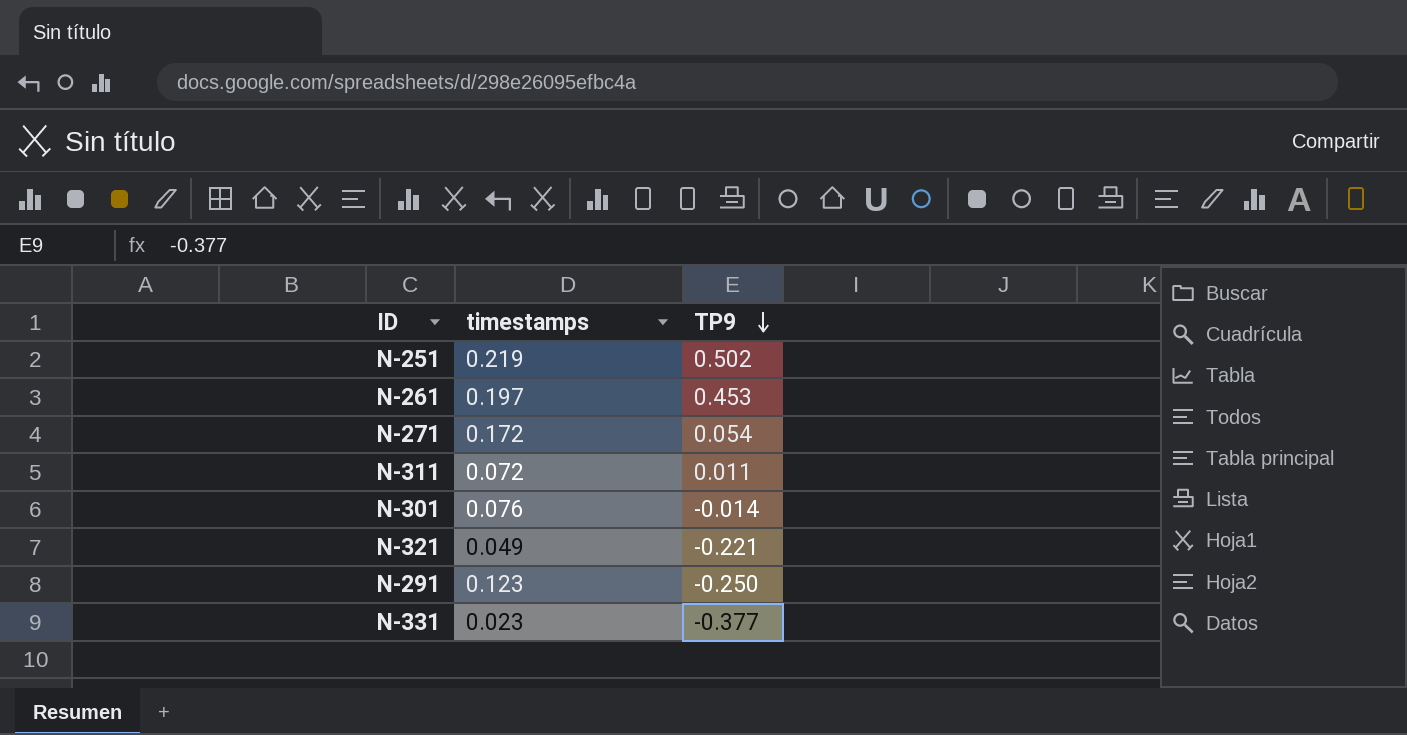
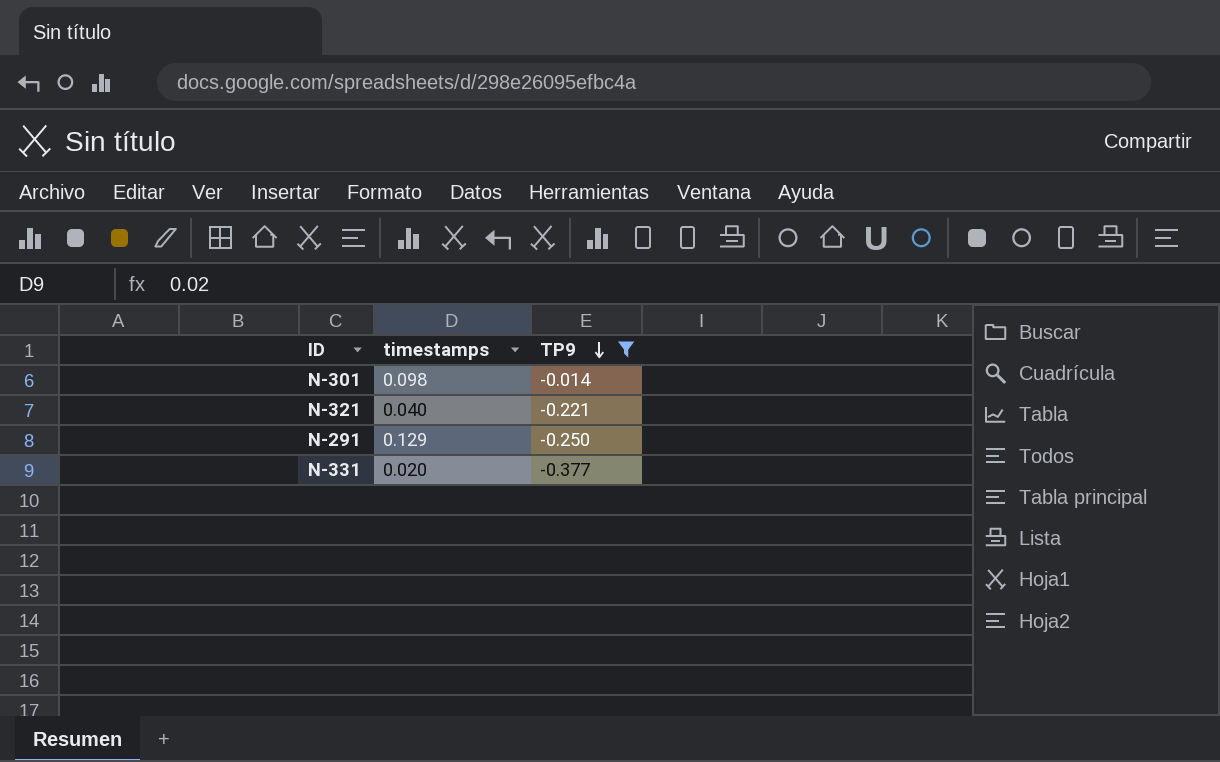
filter: none -> TP9 <= -0.014
N-301 | timestamps: 0.076 -> 0.098
N-321 | timestamps: 0.049 -> 0.040
N-291 | timestamps: 0.123 -> 0.129
N-331 | timestamps: 0.023 -> 0.020

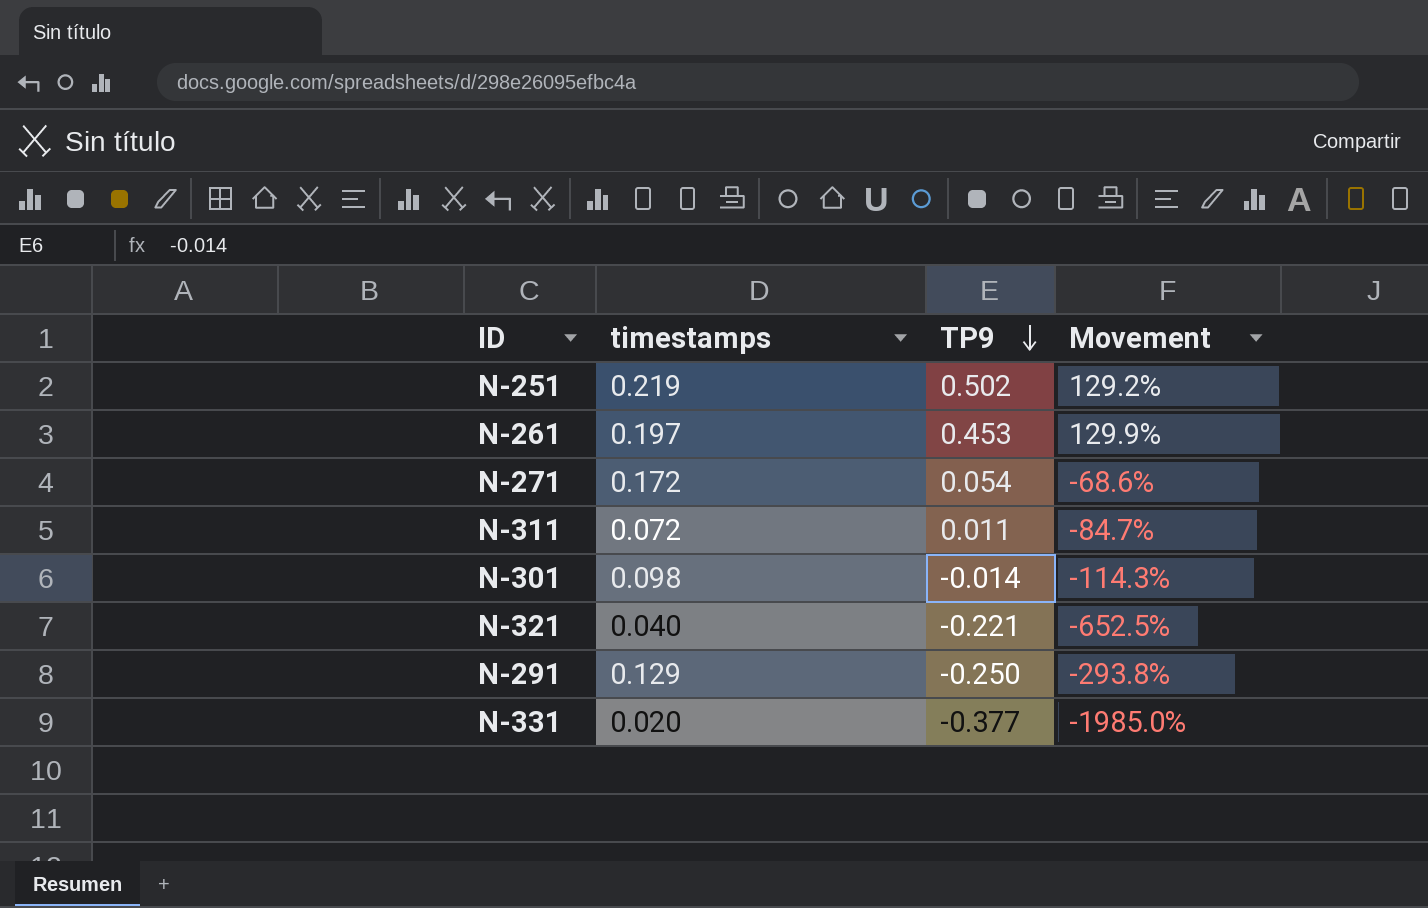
filter: TP9 <= -0.014 -> none
column Movement | formula: none -> ([TP9] - [timestamps]) / [timestamps]

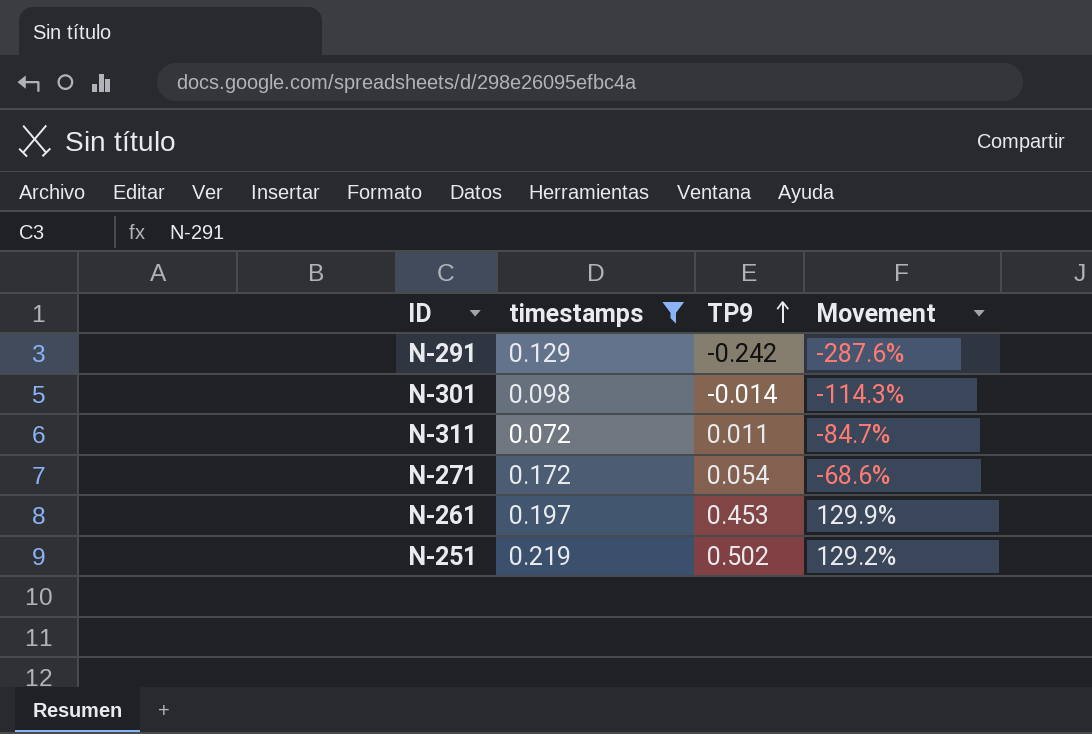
filter: none -> timestamps >= 0.072
row order: TP9 descending -> TP9 ascending
N-291 | TP9: -0.250 -> -0.242
N-291 | Movement: -293.8% -> -287.6%

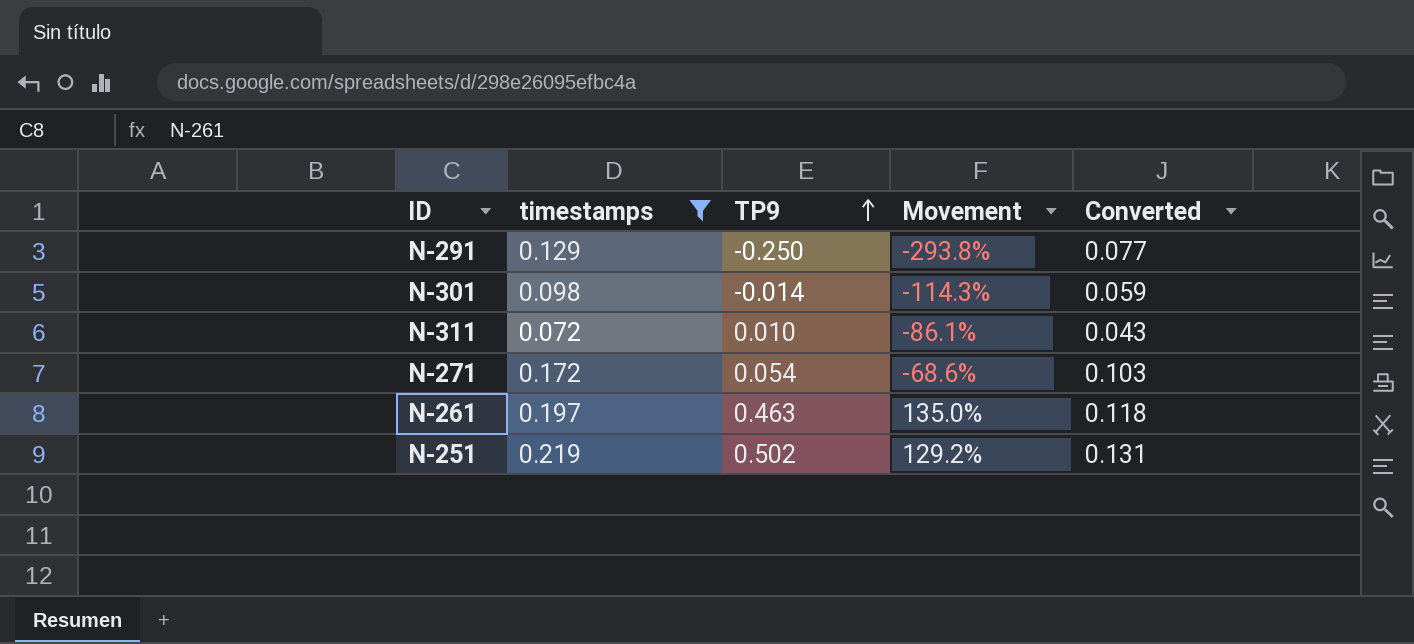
column Converted | formula: none -> [timestamps] * 0.6
N-291 | TP9: -0.242 -> -0.250
N-291 | Movement: -287.6% -> -293.8%
N-311 | TP9: 0.011 -> 0.010
N-311 | Movement: -84.7% -> -86.1%
N-261 | TP9: 0.453 -> 0.463
N-261 | Movement: 129.9% -> 135.0%

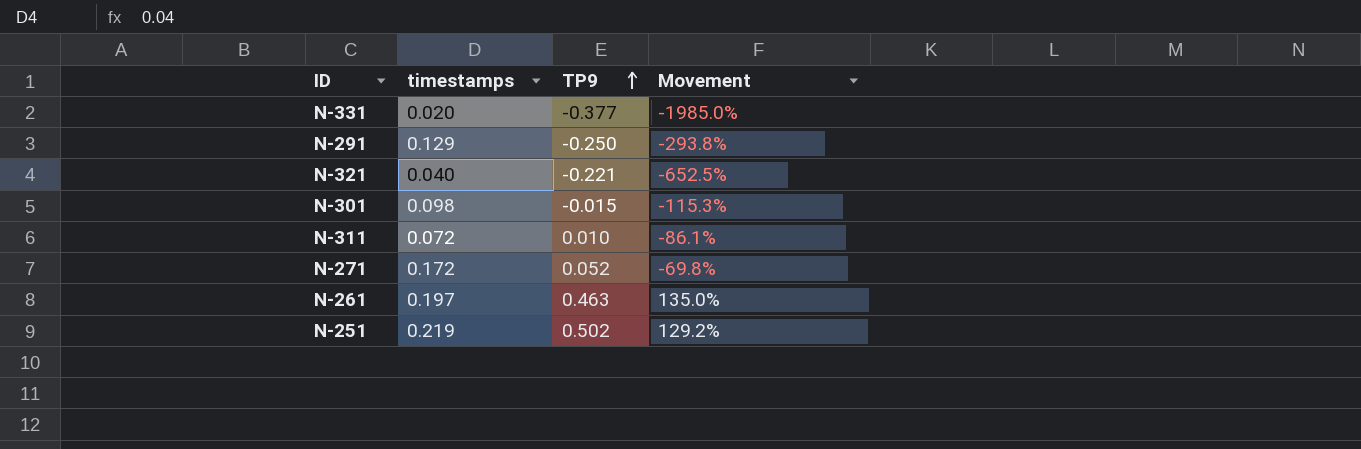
filter: timestamps >= 0.072 -> none
column Converted | formula: [timestamps] * 0.6 -> none
N-301 | TP9: -0.014 -> -0.015
N-301 | Movement: -114.3% -> -115.3%
N-271 | TP9: 0.054 -> 0.052
N-271 | Movement: -68.6% -> -69.8%

